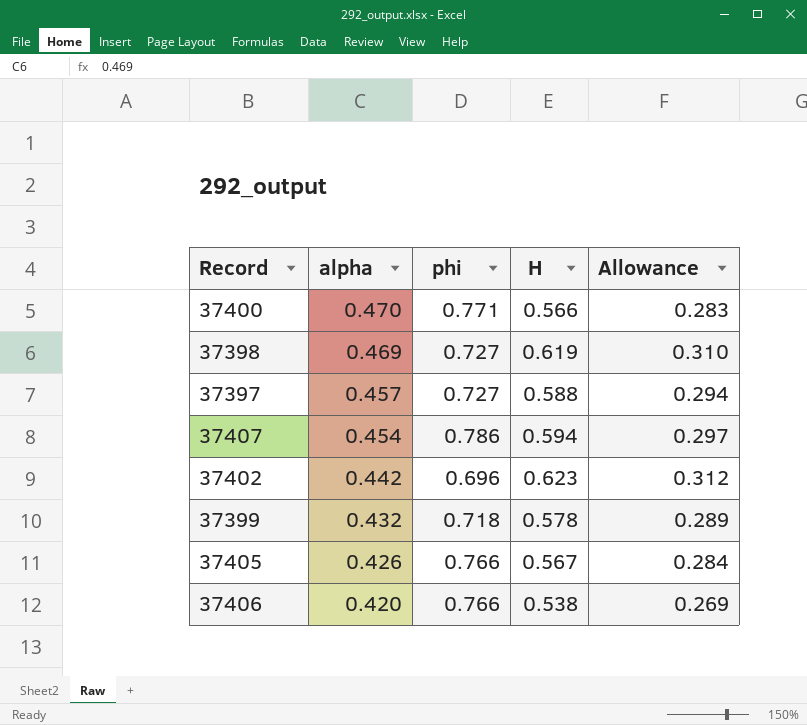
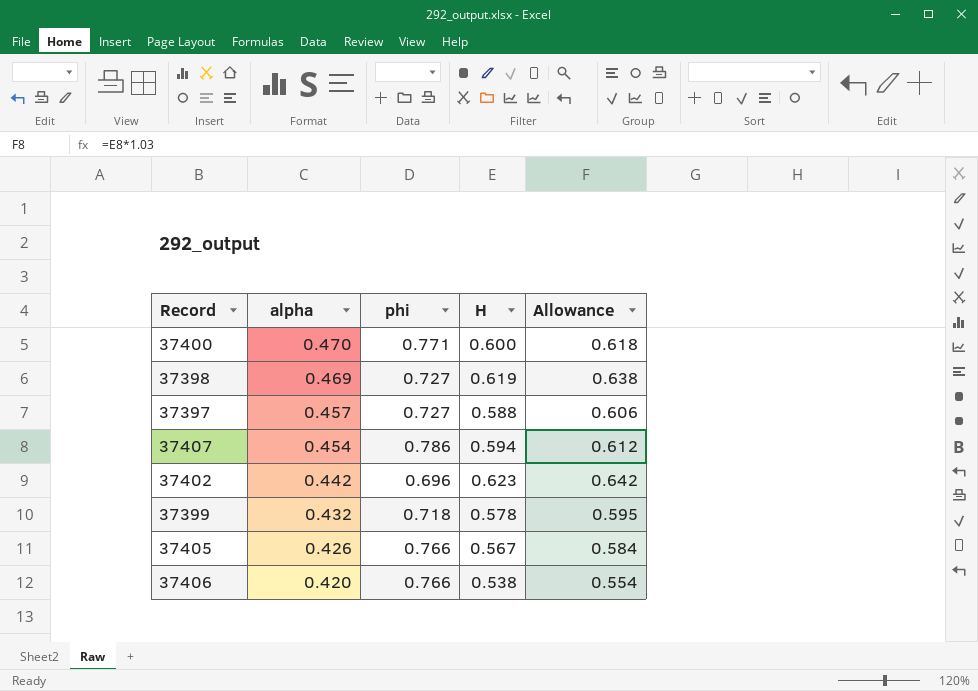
column Allowance | formula: [H] * 0.5 -> [H] * 1.03
37400 | H: 0.566 -> 0.600

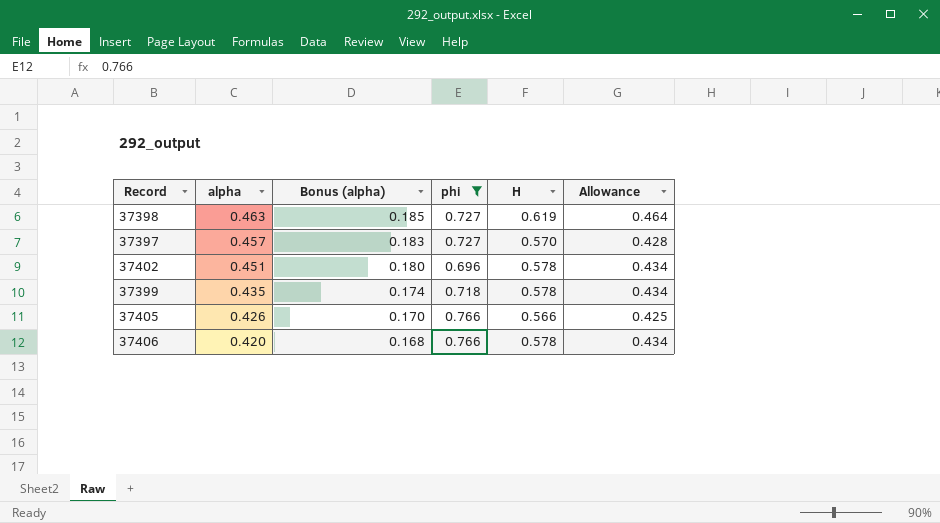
filter: none -> phi <= 0.766
column Bonus (alpha) | formula: none -> [alpha] * 0.4
column Allowance | formula: [H] * 1.03 -> [H] * 0.75
37398 | alpha: 0.469 -> 0.463
37397 | H: 0.588 -> 0.570
37402 | alpha: 0.442 -> 0.451
37402 | H: 0.623 -> 0.578
37399 | alpha: 0.432 -> 0.435
37405 | H: 0.567 -> 0.566
37406 | H: 0.538 -> 0.578

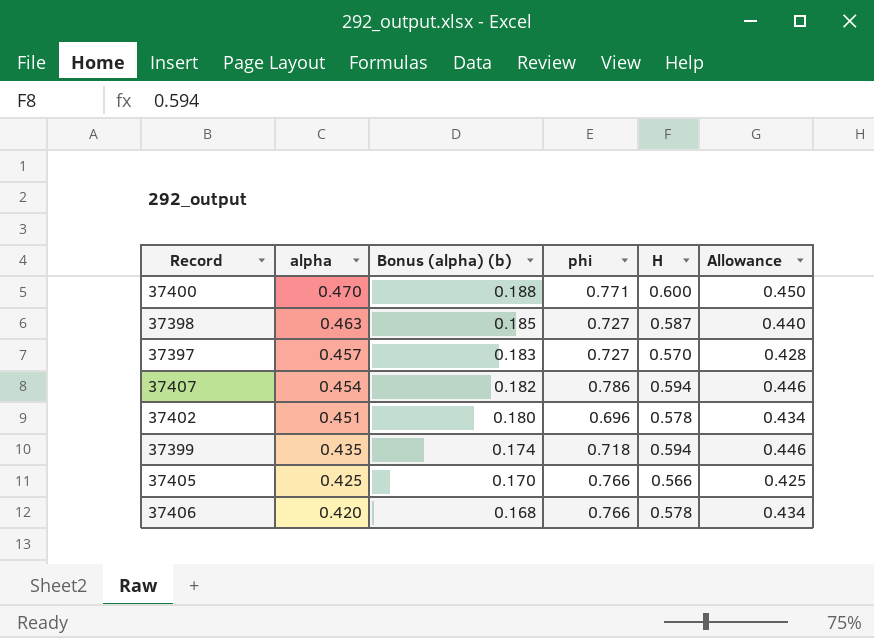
filter: phi <= 0.766 -> none
column name: Bonus (alpha) -> Bonus (alpha) (b)
37398 | H: 0.619 -> 0.587
37398 | Allowance: 0.464 -> 0.440
37399 | H: 0.578 -> 0.594
37399 | Allowance: 0.434 -> 0.446
37405 | alpha: 0.426 -> 0.425

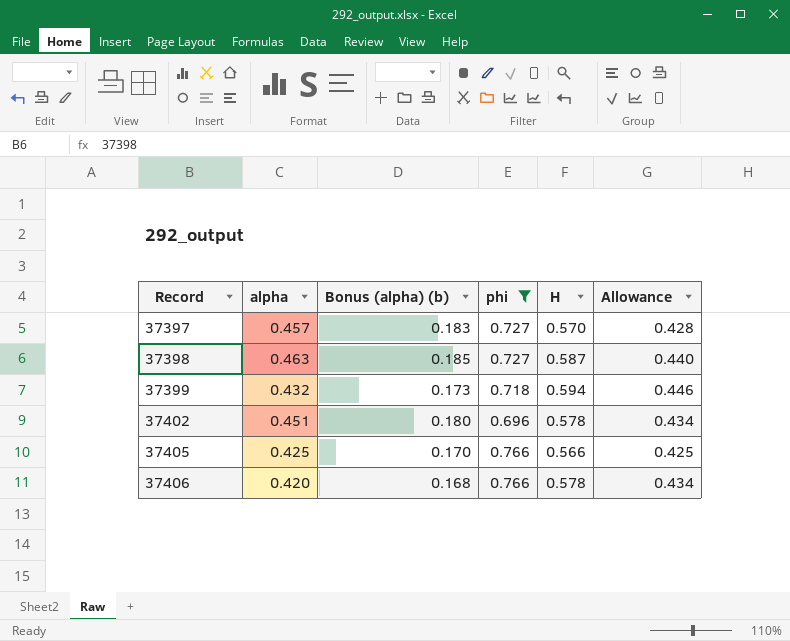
filter: none -> phi <= 0.766
row order: alpha descending -> Record ascending
37399 | alpha: 0.435 -> 0.432
37399 | Bonus (alpha) (b): 0.174 -> 0.173

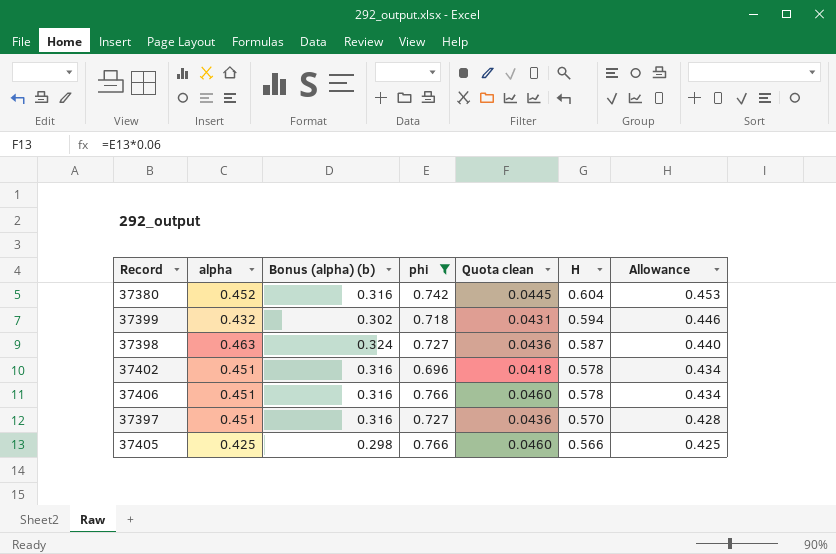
row order: Record ascending -> H descending
column Bonus (alpha) (b) | formula: [alpha] * 0.4 -> [alpha] * 0.7
column Quota clean | formula: none -> [phi] * 0.06
row 37380: none -> 0.452 | 0.316 | 0.742 | 0.0445 | 0.604 | 0.453
37406 | alpha: 0.420 -> 0.451
37397 | alpha: 0.457 -> 0.451

